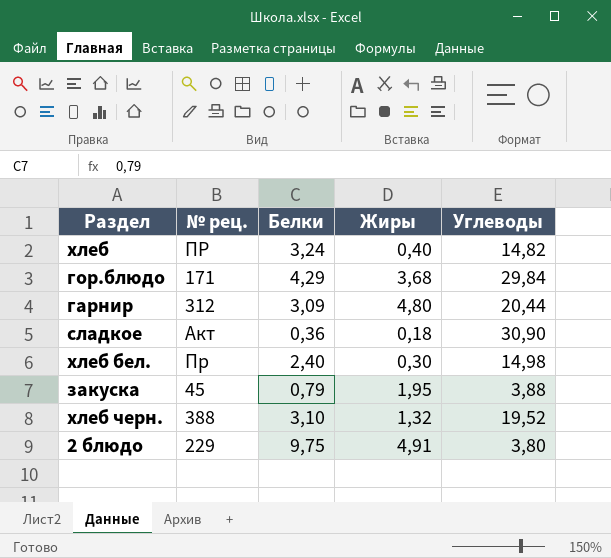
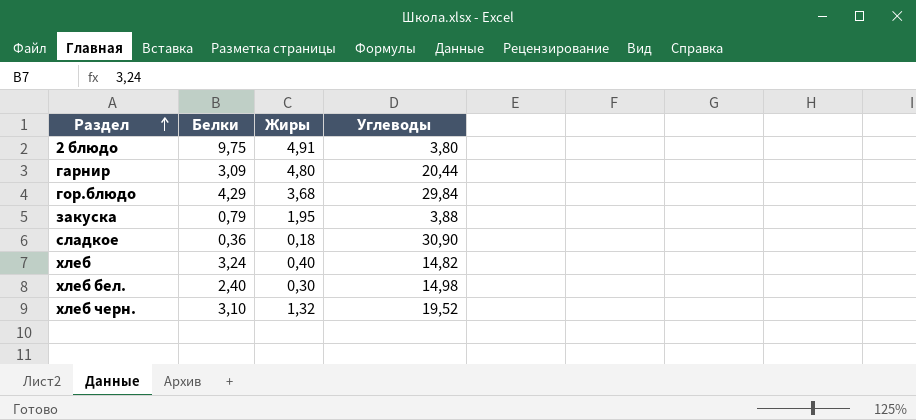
row order: none -> Раздел ascending
column № рец. | position: 2 -> none

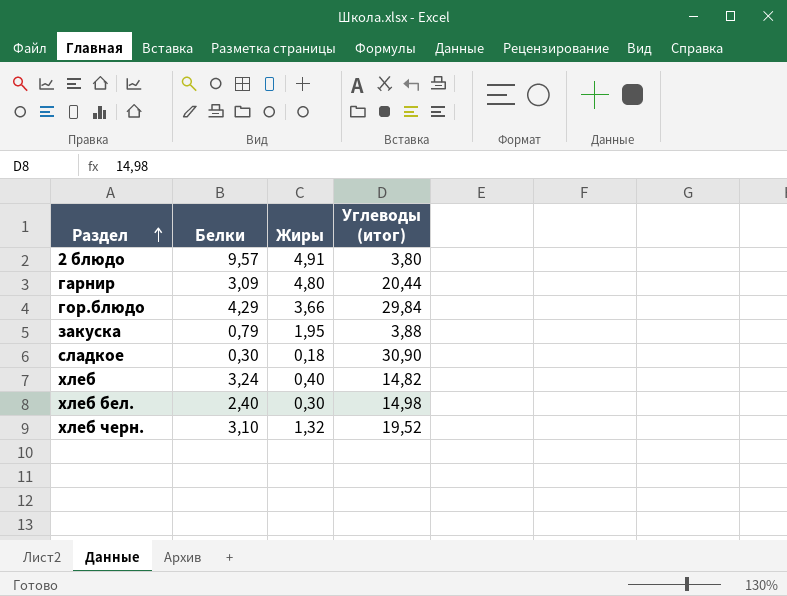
column name: Углеводы -> Углеводы (итог)
2 блюдо | Белки: 9,75 -> 9,57
гор.блюдо | Жиры: 3,68 -> 3,66
сладкое | Белки: 0,36 -> 0,30

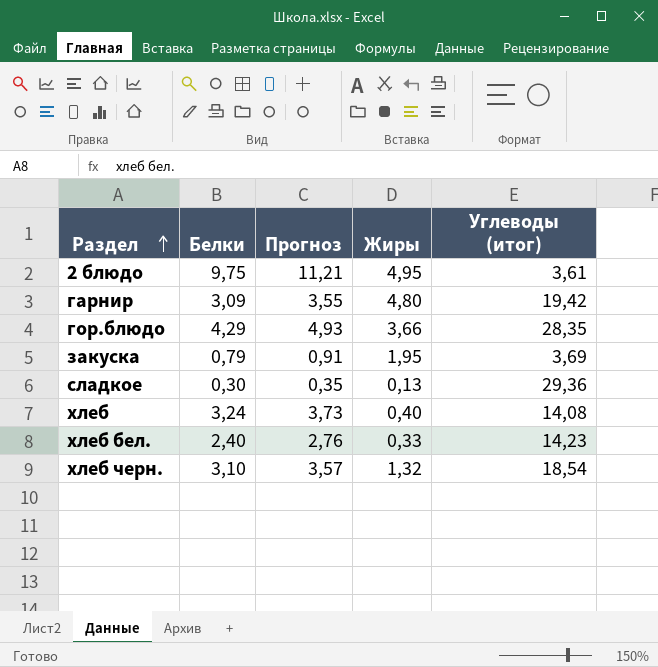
column Прогноз | formula: none -> [Белки] * 1,15
2 блюдо | Белки: 9,57 -> 9,75
2 блюдо | Жиры: 4,91 -> 4,95
2 блюдо | Углеводы (итог): 3,80 -> 3,61
гарнир | Углеводы (итог): 20,44 -> 19,42
гор.блюдо | Углеводы (итог): 29,84 -> 28,35
закуска | Углеводы (итог): 3,88 -> 3,69
сладкое | Жиры: 0,18 -> 0,13
сладкое | Углеводы (итог): 30,90 -> 29,36
хлеб | Углеводы (итог): 14,82 -> 14,08
хлеб бел. | Жиры: 0,30 -> 0,33
хлеб бел. | Углеводы (итог): 14,98 -> 14,23
хлеб черн. | Углеводы (итог): 19,52 -> 18,54

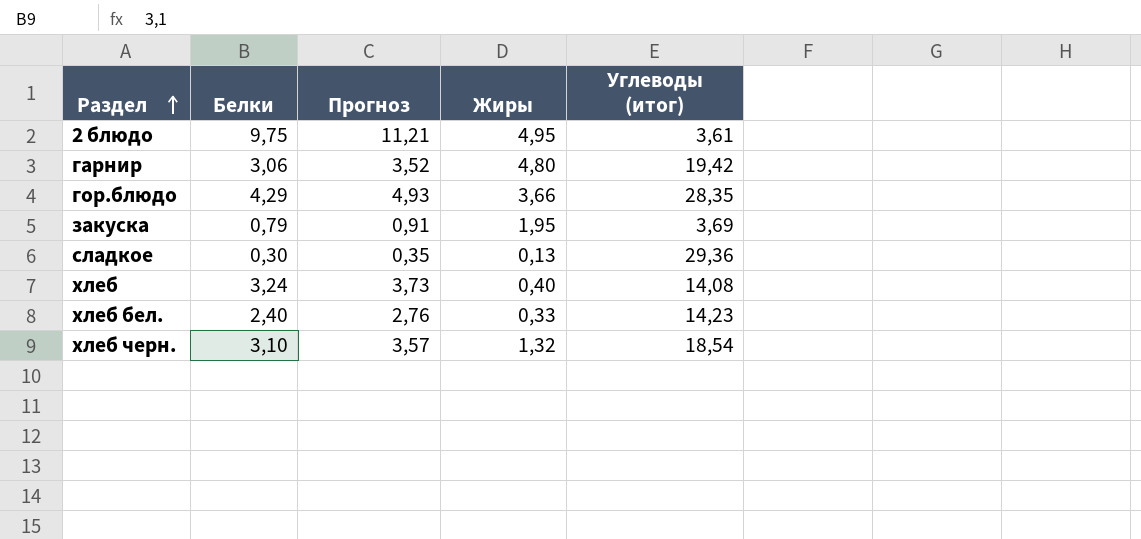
гарнир | Белки: 3,09 -> 3,06
гарнир | Прогноз: 3,55 -> 3,52

